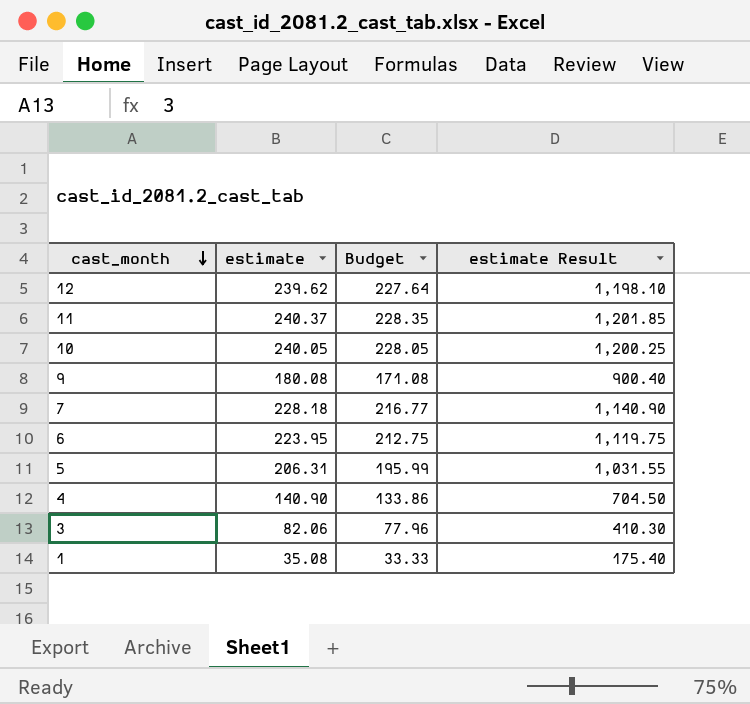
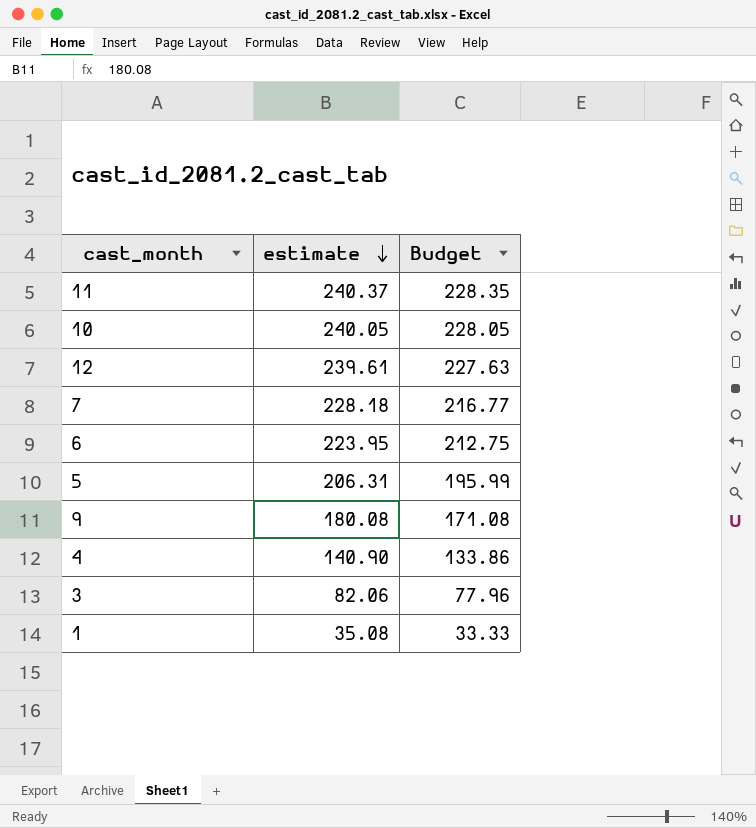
row order: cast_month descending -> estimate descending
column estimate Result | formula: [estimate] * 5 -> none
12 | estimate: 239.62 -> 239.61
12 | Budget: 227.64 -> 227.63

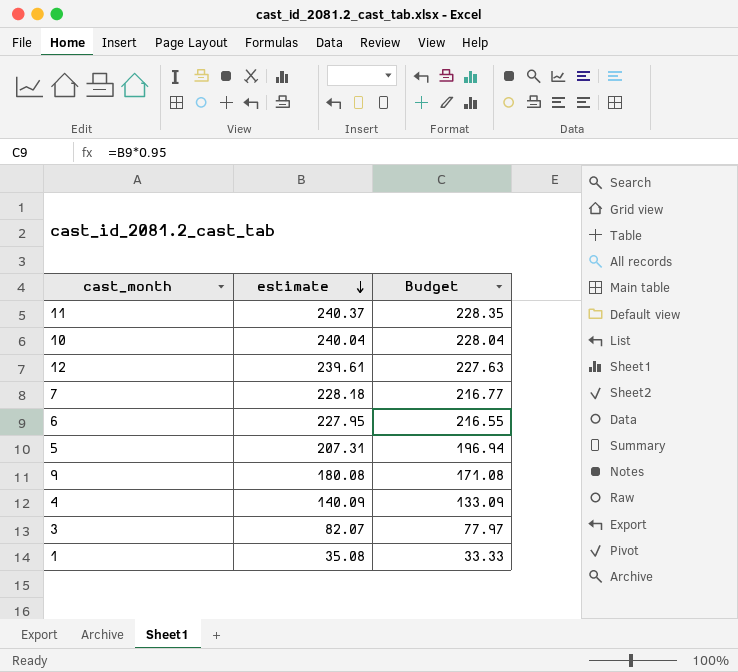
10 | estimate: 240.05 -> 240.04
10 | Budget: 228.05 -> 228.04
6 | estimate: 223.95 -> 227.95
6 | Budget: 212.75 -> 216.55
5 | estimate: 206.31 -> 207.31
5 | Budget: 195.99 -> 196.94
4 | estimate: 140.90 -> 140.09
4 | Budget: 133.86 -> 133.09
3 | estimate: 82.06 -> 82.07
3 | Budget: 77.96 -> 77.97

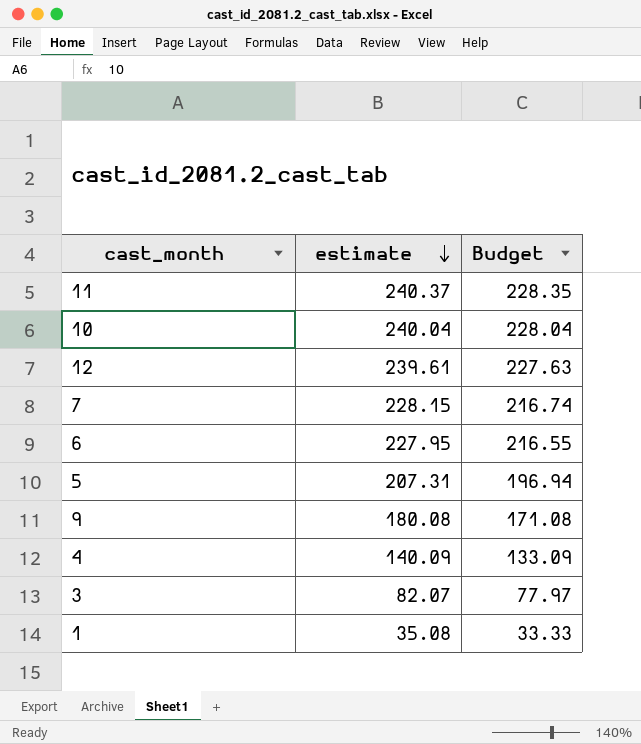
7 | estimate: 228.18 -> 228.15
7 | Budget: 216.77 -> 216.74

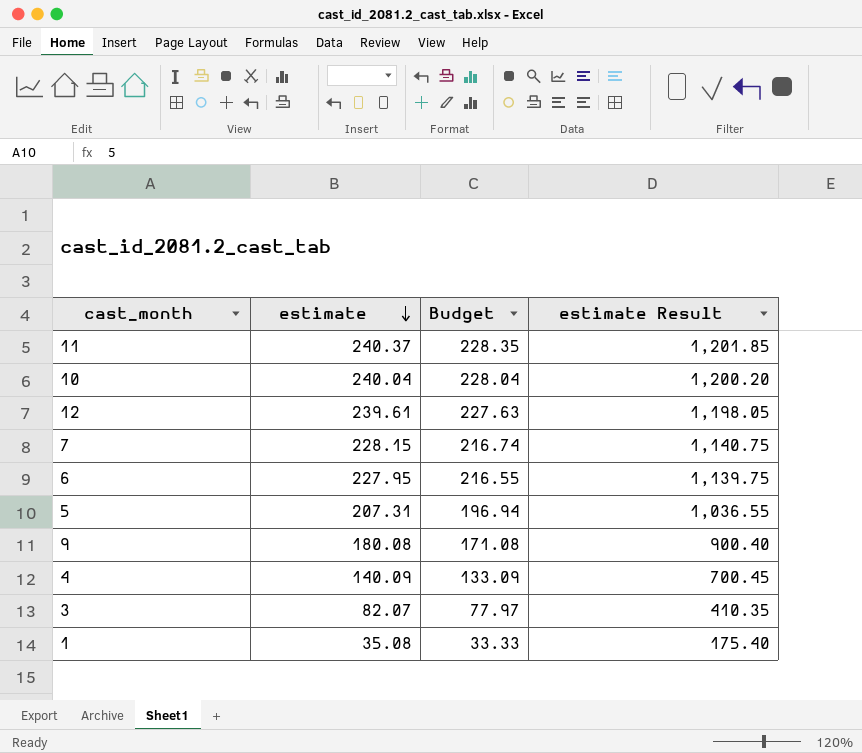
column estimate Result | formula: none -> [estimate] * 5

